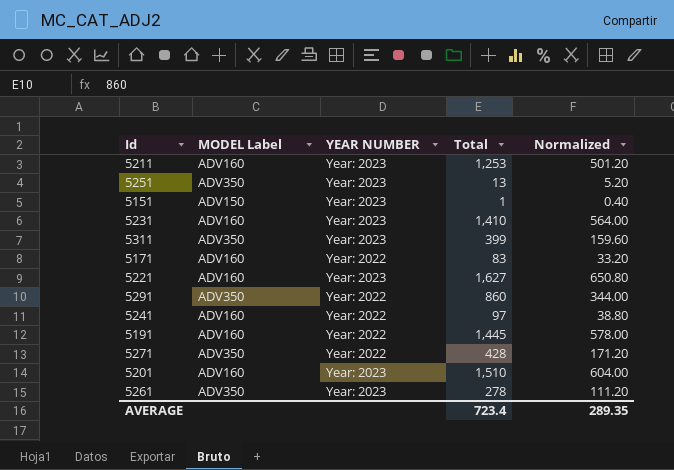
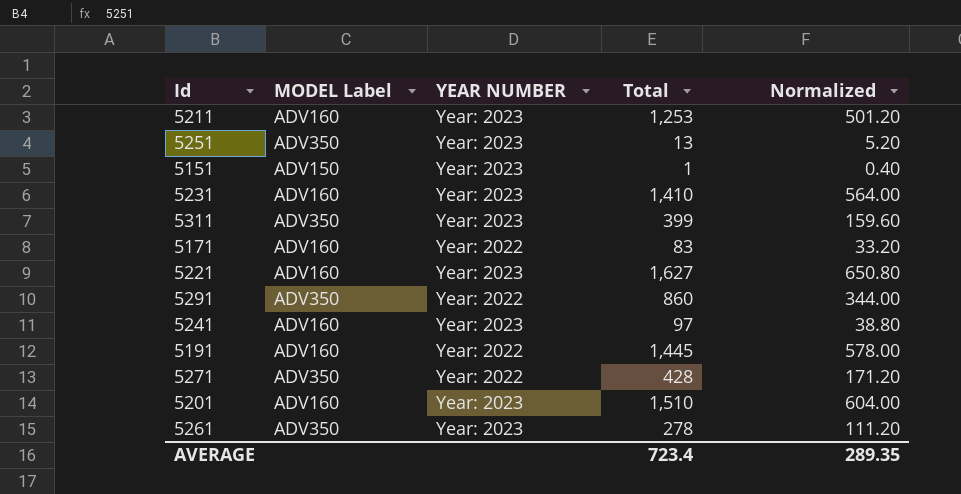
5241 | YEAR NUMBER: Year: 2022 -> Year: 2023

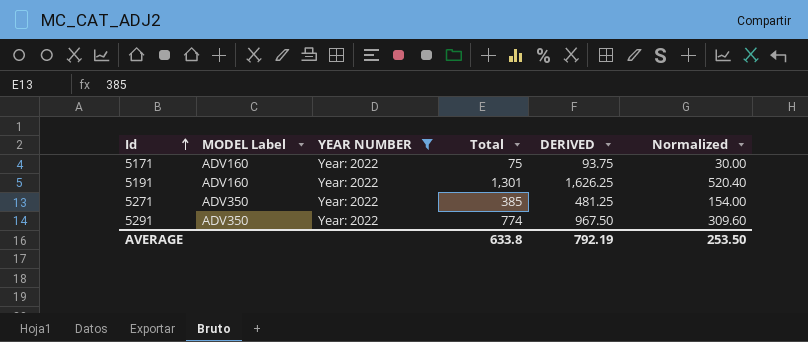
filter: none -> YEAR NUMBER = Year: 2022
row order: none -> Id ascending
column DERIVED | formula: none -> [Total] * 1.25
5171 | Total: 83 -> 75
5171 | Normalized: 33.20 -> 30.00
5191 | Total: 1,445 -> 1,301
5191 | Normalized: 578.00 -> 520.40
5271 | Total: 428 -> 385
5271 | Normalized: 171.20 -> 154.00
5291 | Total: 860 -> 774
5291 | Normalized: 344.00 -> 309.60
AVERAGE | Total: 723.4 -> 633.8
AVERAGE | Normalized: 289.35 -> 253.50

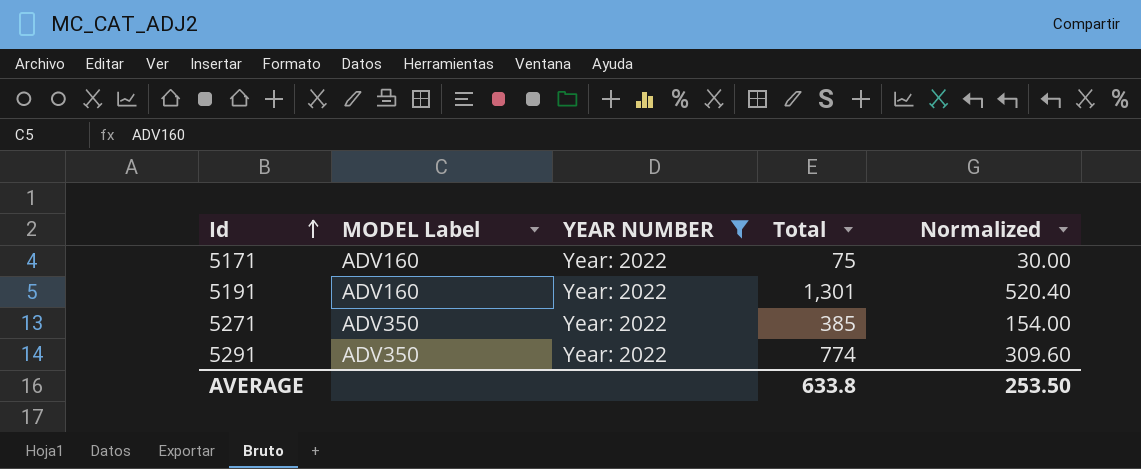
column DERIVED | formula: [Total] * 1.25 -> none

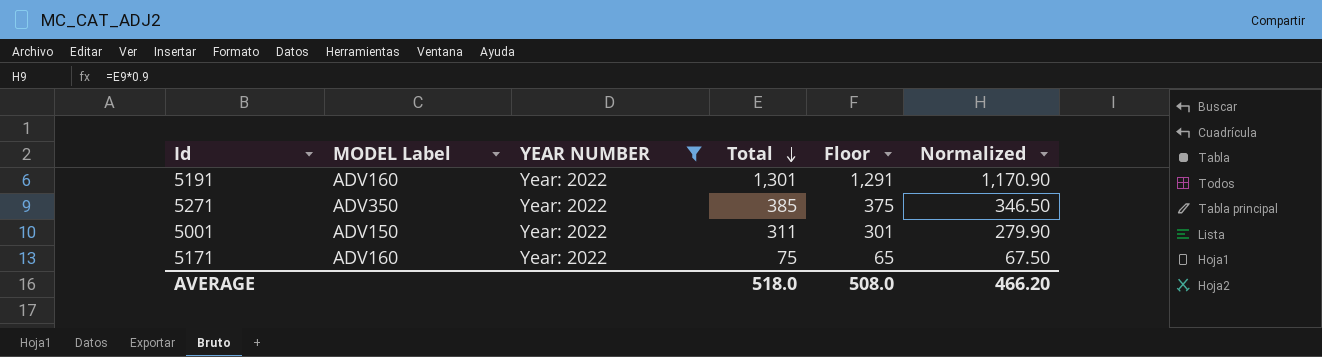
row order: Id ascending -> Total descending
column Floor | formula: none -> [Total] - 10
column Normalized | formula: [Total] * 0.4 -> [Total] * 0.9
row 5291: ADV350 | Year: 2022 | 774 | 309.60 -> none
row 5001: none -> ADV150 | Year: 2022 | 311 | 301 | 279.90
AVERAGE | Total: 633.8 -> 518.0
AVERAGE | Normalized: 253.50 -> 466.20

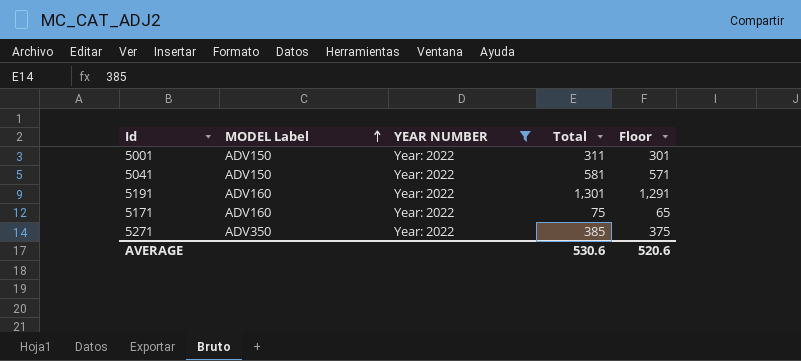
row order: Total descending -> MODEL Label ascending
column Normalized | formula: [Total] * 0.9 -> none
row 5041: none -> ADV150 | Year: 2022 | 581 | 571
AVERAGE | Total: 518.0 -> 530.6
AVERAGE | Floor: 508.0 -> 520.6

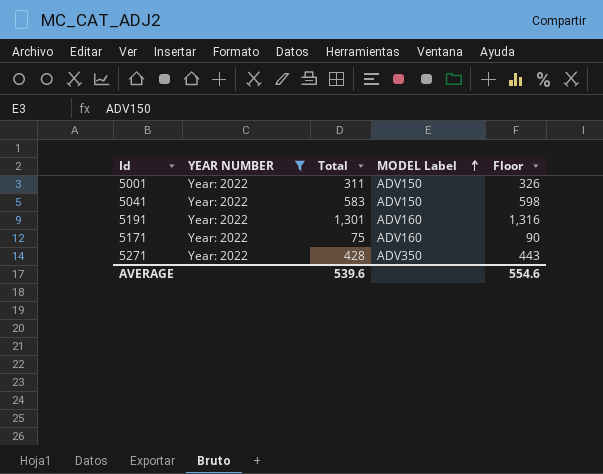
column MODEL Label | position: 2 -> 4
column Floor | formula: [Total] - 10 -> [Total] + 15
5041 | Total: 581 -> 583
5271 | Total: 385 -> 428
AVERAGE | Total: 530.6 -> 539.6
AVERAGE | Floor: 520.6 -> 554.6

